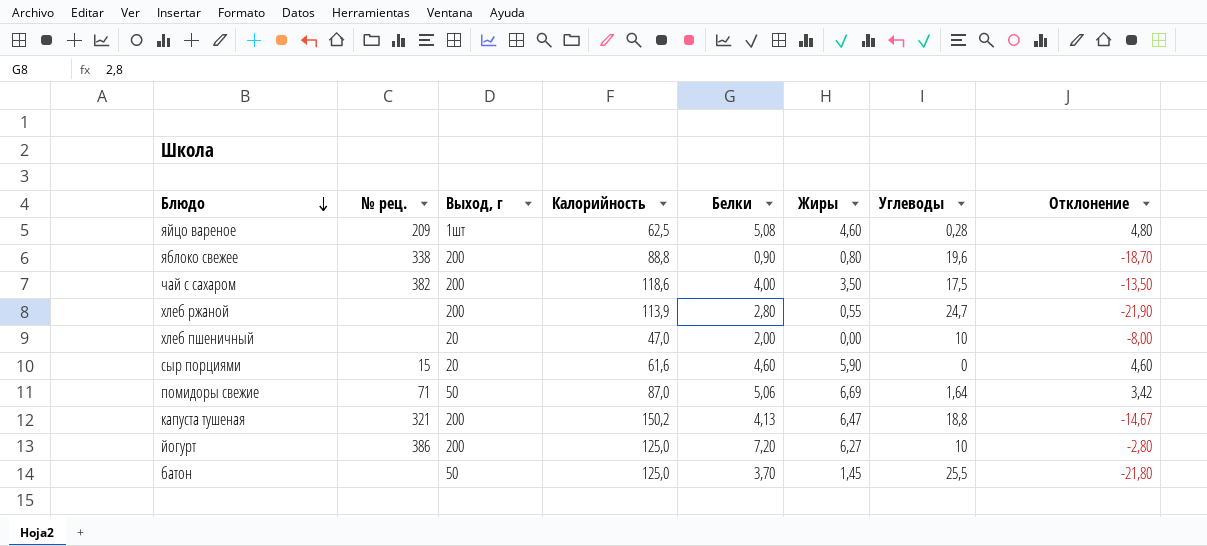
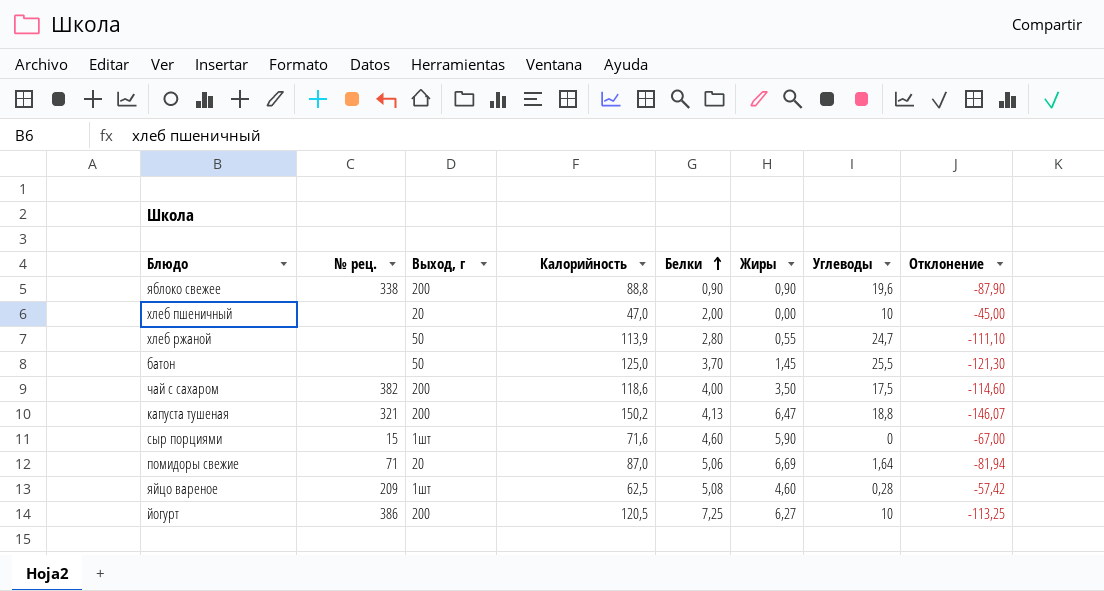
row order: Блюдо descending -> Белки ascending
column Отклонение | formula: [Белки] - [Углеводы] -> [Белки] - [Калорийность]
яблоко свежее | Жиры: 0,80 -> 0,90
хлеб ржаной | Выход, г: 200 -> 50
сыр порциями | Выход, г: 20 -> 1шт
сыр порциями | Калорийность: 61,6 -> 71,6
помидоры свежие | Выход, г: 50 -> 20
йогурт | Калорийность: 125,0 -> 120,5
йогурт | Белки: 7,20 -> 7,25

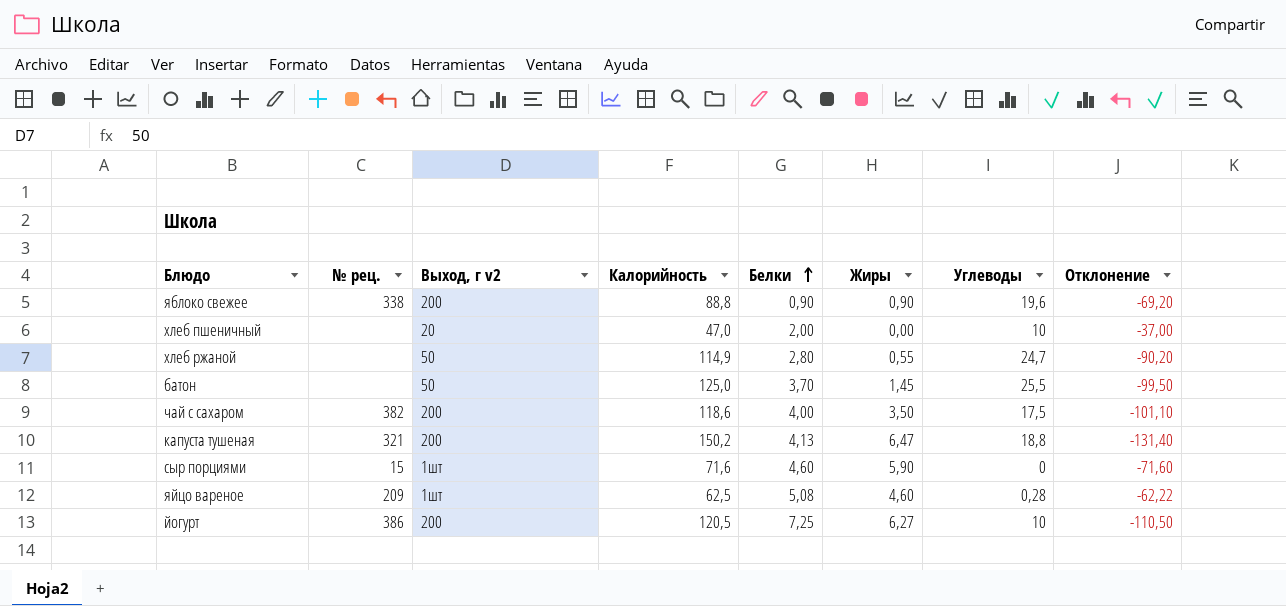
column name: Выход, г -> Выход, г v2
column Отклонение | formula: [Белки] - [Калорийность] -> [Углеводы] - [Калорийность]
row помидоры свежие: 71 | 20 | 87,0 | 5,06 | 6,69 | 1,64 | -81,94 -> none
хлеб ржаной | Калорийность: 113,9 -> 114,9

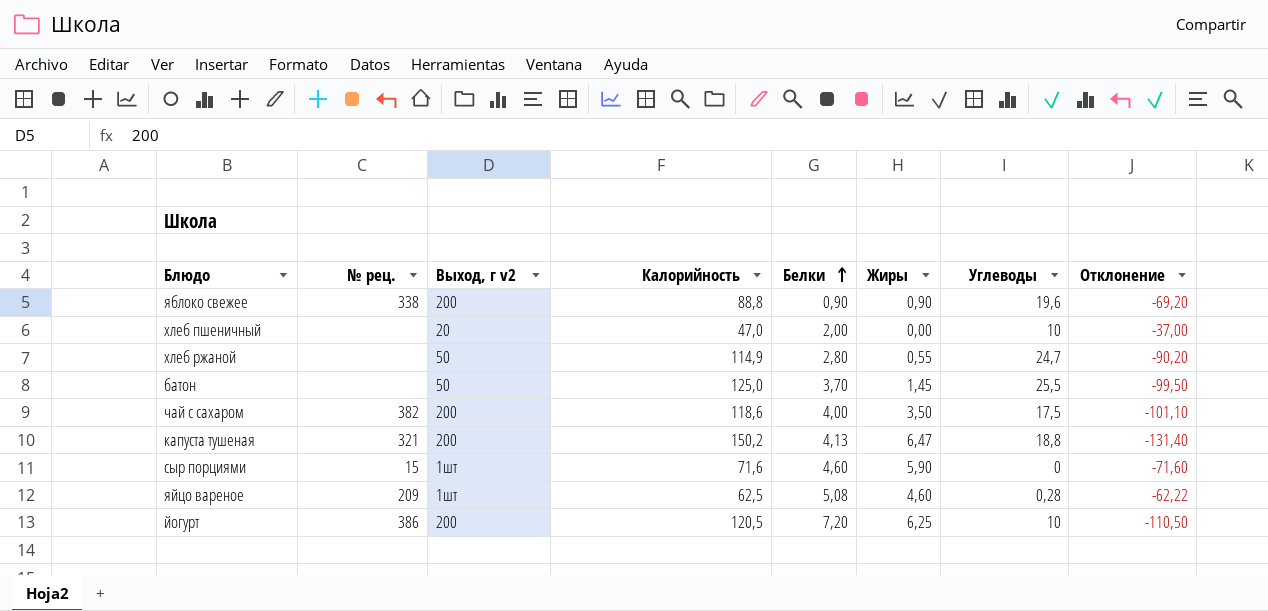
йогурт | Белки: 7,25 -> 7,20
йогурт | Жиры: 6,27 -> 6,25

